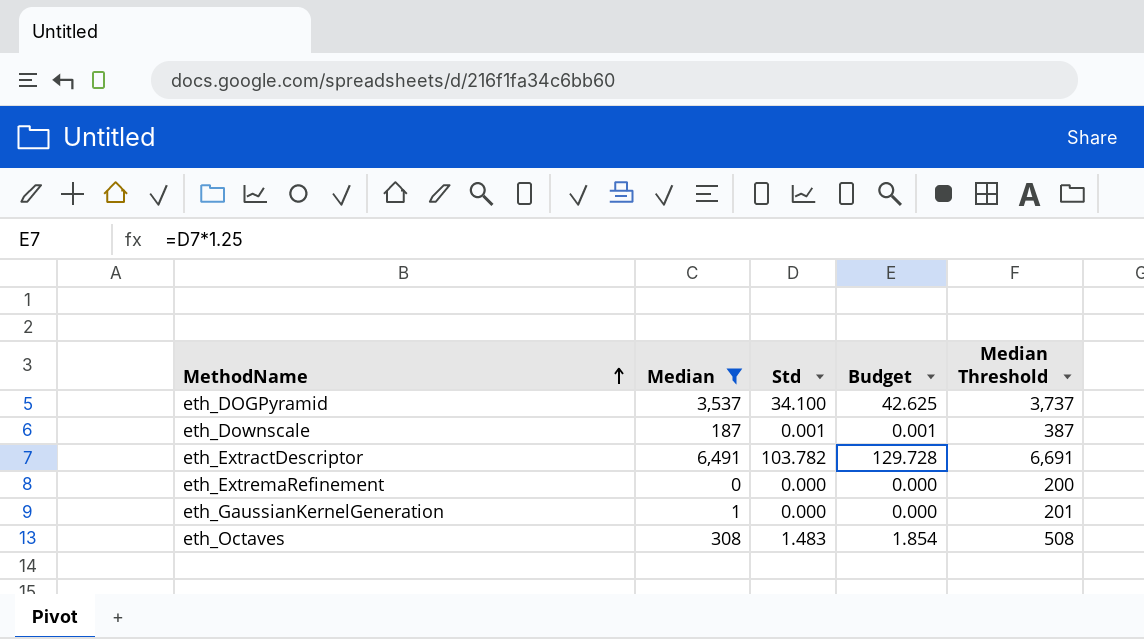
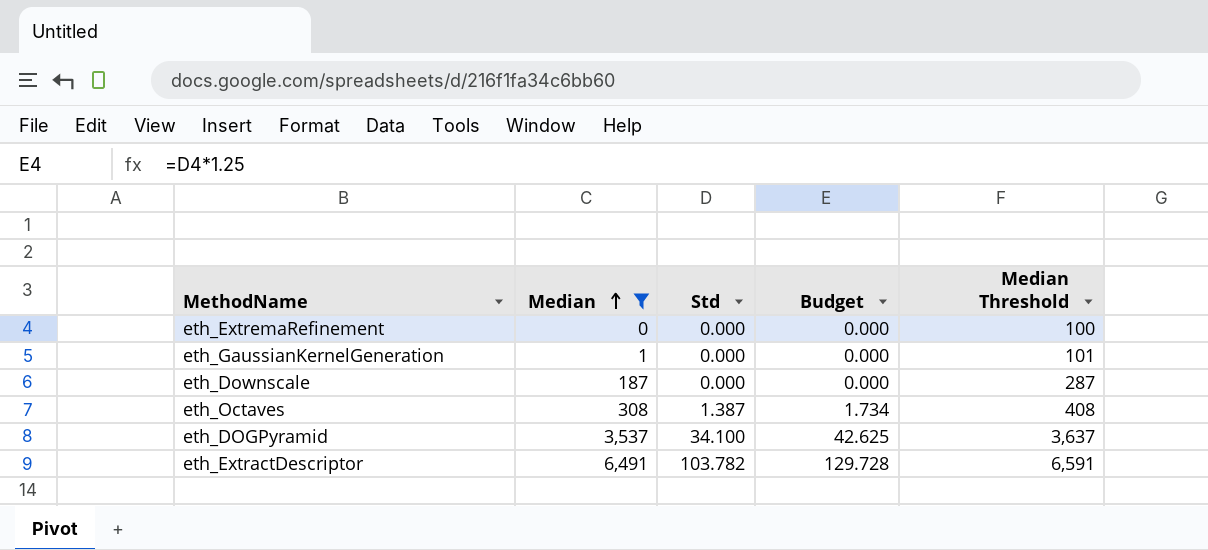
row order: MethodName ascending -> Median ascending
column Median Threshold | formula: [Median] + 200 -> [Median] + 100
eth_Downscale | Std: 0.001 -> 0.000
eth_Downscale | Budget: 0.001 -> 0.000
eth_Octaves | Std: 1.483 -> 1.387
eth_Octaves | Budget: 1.854 -> 1.734

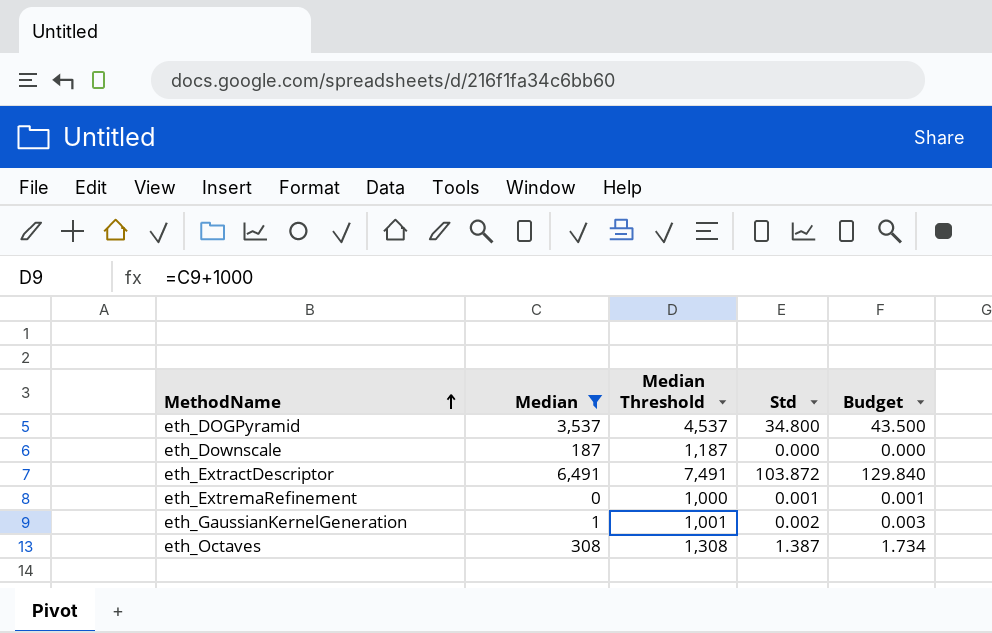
row order: Median ascending -> MethodName ascending
column Median Threshold | formula: [Median] + 100 -> [Median] + 1000
column Median Threshold | position: 5 -> 3
eth_DOGPyramid | Std: 34.100 -> 34.800
eth_DOGPyramid | Budget: 42.625 -> 43.500
eth_ExtractDescriptor | Std: 103.782 -> 103.872
eth_ExtractDescriptor | Budget: 129.728 -> 129.840
eth_ExtremaRefinement | Std: 0.000 -> 0.001
eth_ExtremaRefinement | Budget: 0.000 -> 0.001
eth_GaussianKernelGeneration | Std: 0.000 -> 0.002
eth_GaussianKernelGeneration | Budget: 0.000 -> 0.003

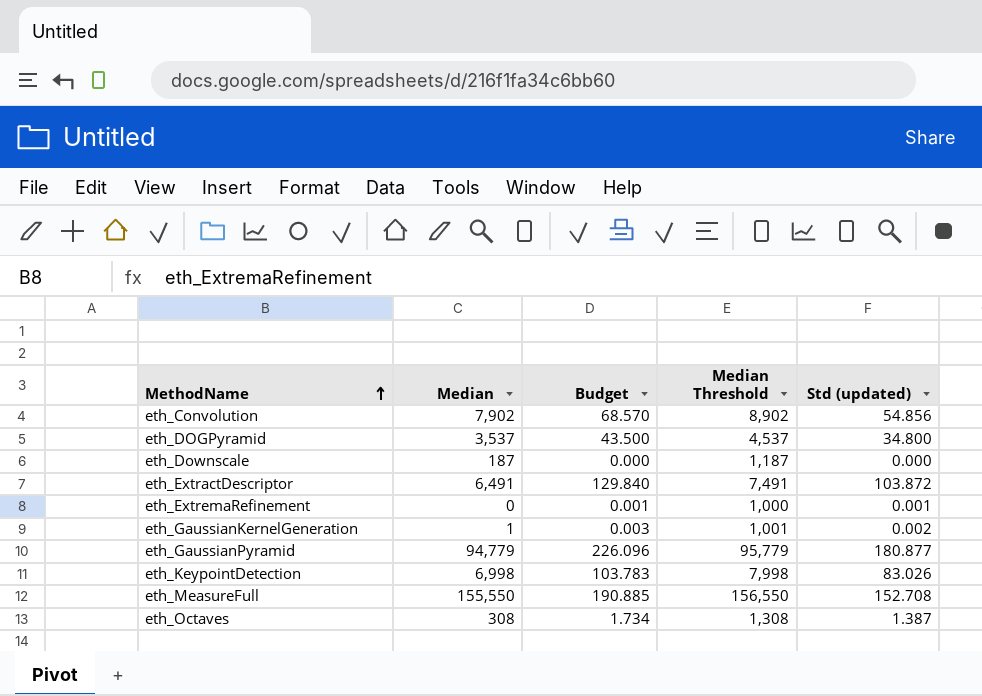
filter: Median <= 6,491 -> none
column Budget | position: 5 -> 3
column name: Std -> Std (updated)

